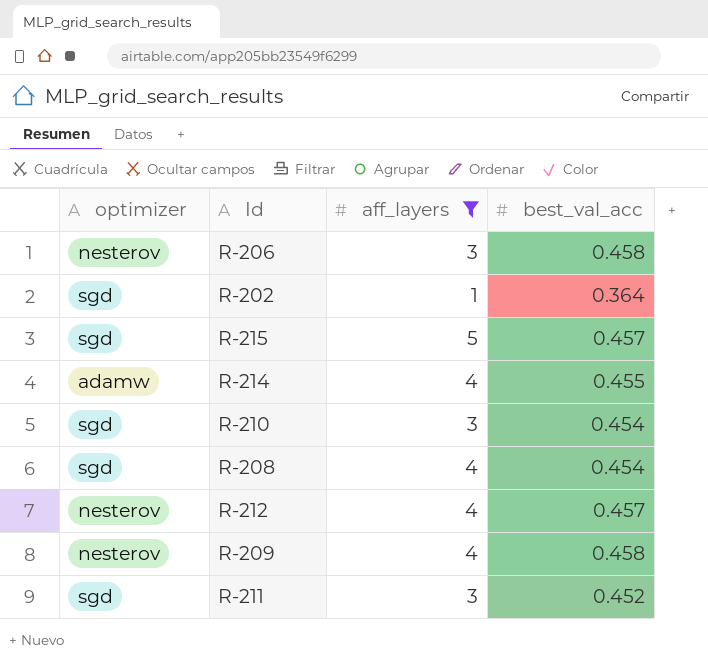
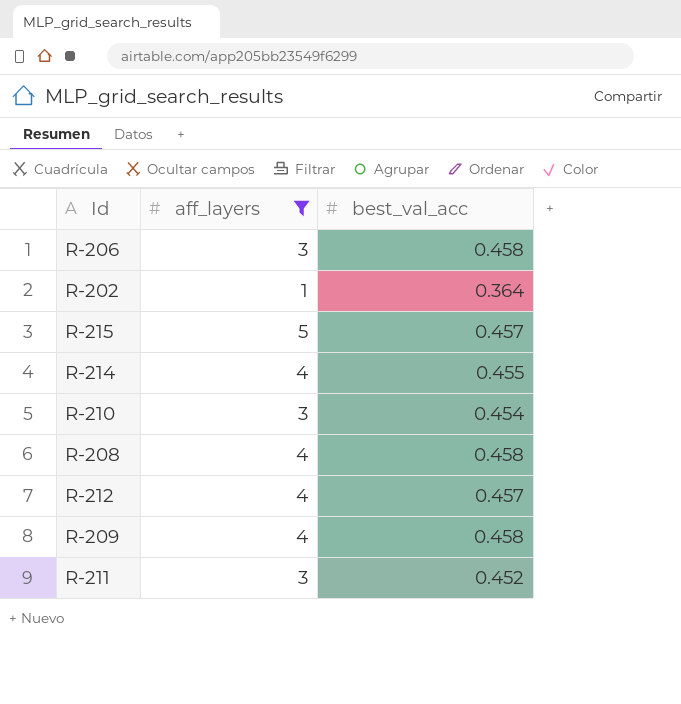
column optimizer | position: 1 -> none
R-208 | best_val_acc: 0.454 -> 0.458

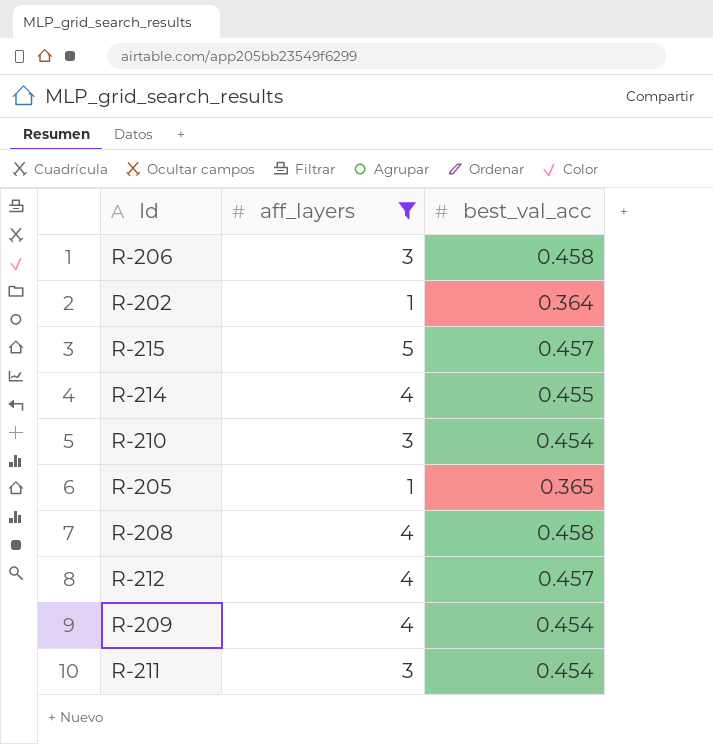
row R-205: none -> 1 | 0.365
R-209 | best_val_acc: 0.458 -> 0.454
R-211 | best_val_acc: 0.452 -> 0.454

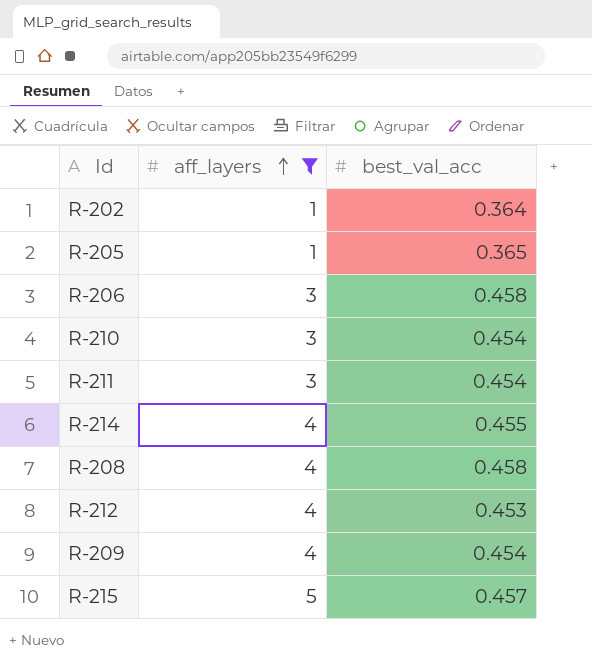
row order: none -> aff_layers ascending
R-212 | best_val_acc: 0.457 -> 0.453

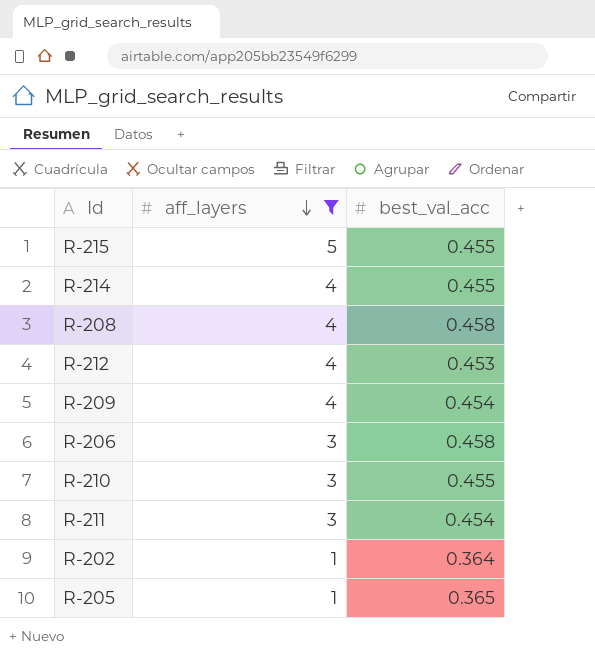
row order: aff_layers ascending -> aff_layers descending
R-215 | best_val_acc: 0.457 -> 0.455
R-210 | best_val_acc: 0.454 -> 0.455

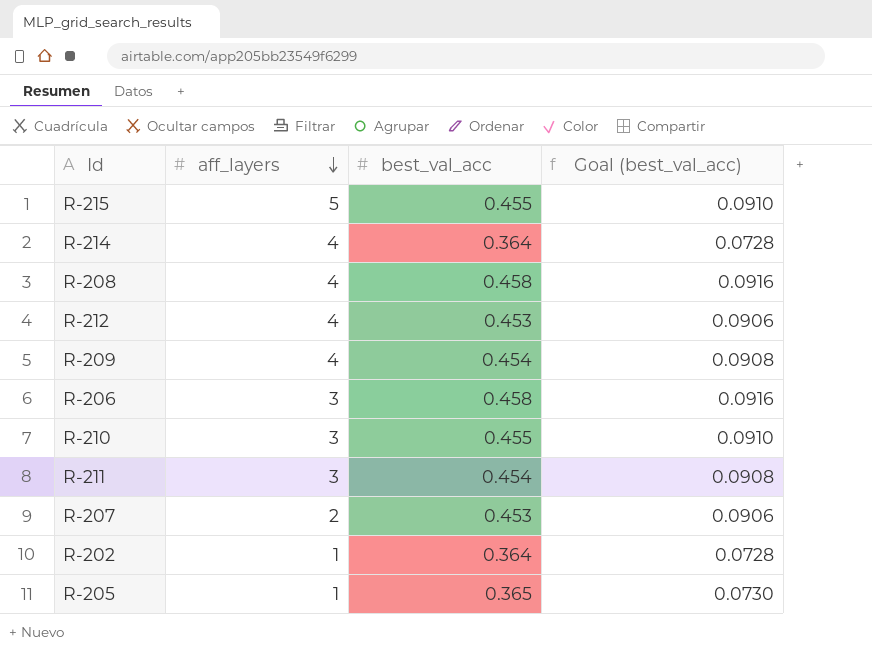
filter: aff_layers != 2 -> none
column Goal (best_val_acc) | formula: none -> [best_val_acc] * 0.2
R-214 | best_val_acc: 0.455 -> 0.364

